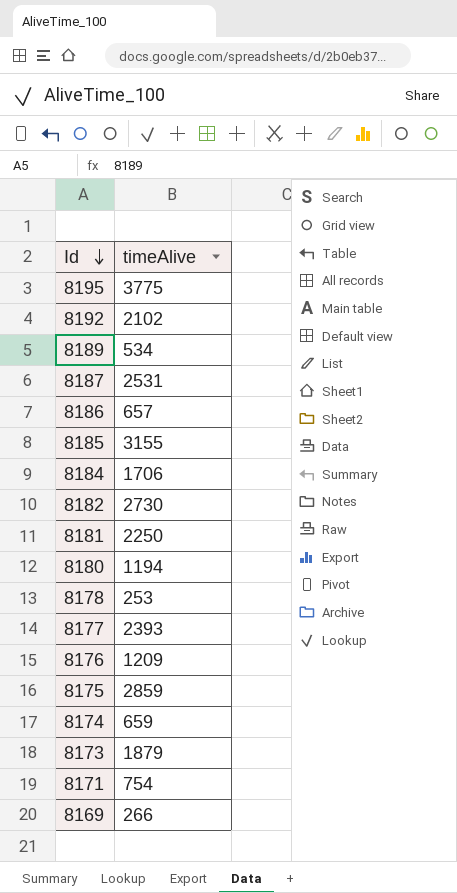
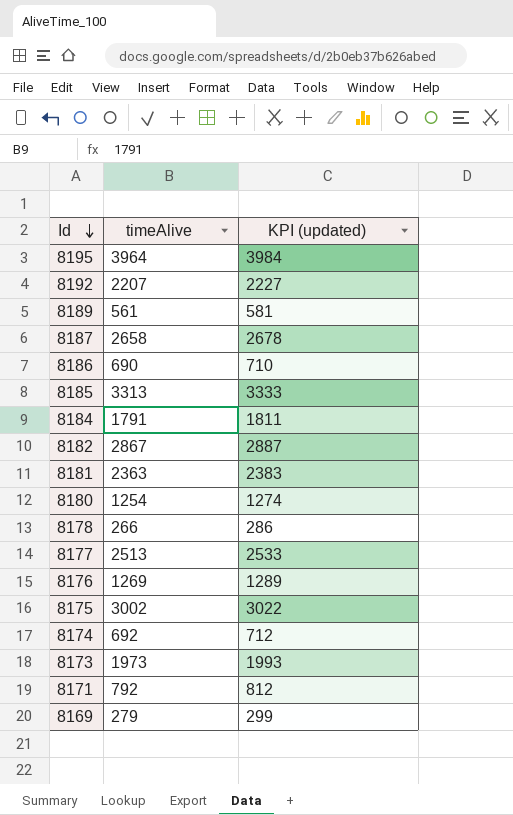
column KPI (updated) | formula: none -> [timeAlive] + 20
8195 | timeAlive: 3775 -> 3964
8192 | timeAlive: 2102 -> 2207
8189 | timeAlive: 534 -> 561
8187 | timeAlive: 2531 -> 2658
8186 | timeAlive: 657 -> 690
8185 | timeAlive: 3155 -> 3313
8184 | timeAlive: 1706 -> 1791
8182 | timeAlive: 2730 -> 2867
8181 | timeAlive: 2250 -> 2363
8180 | timeAlive: 1194 -> 1254
8178 | timeAlive: 253 -> 266
8177 | timeAlive: 2393 -> 2513
8176 | timeAlive: 1209 -> 1269
8175 | timeAlive: 2859 -> 3002
8174 | timeAlive: 659 -> 692
8173 | timeAlive: 1879 -> 1973
8171 | timeAlive: 754 -> 792
8169 | timeAlive: 266 -> 279

